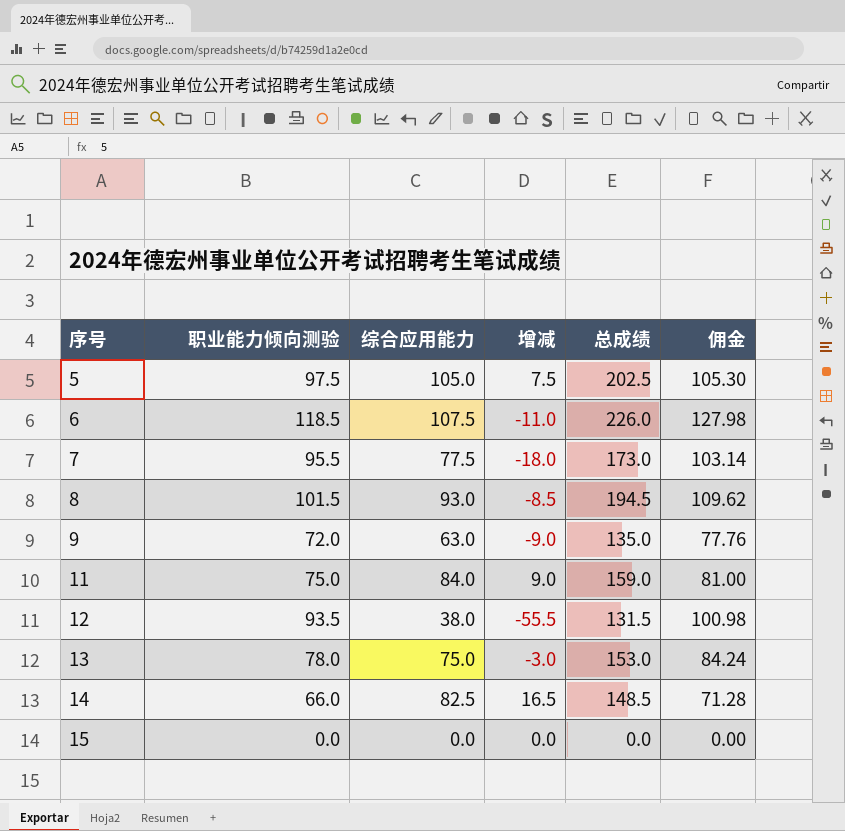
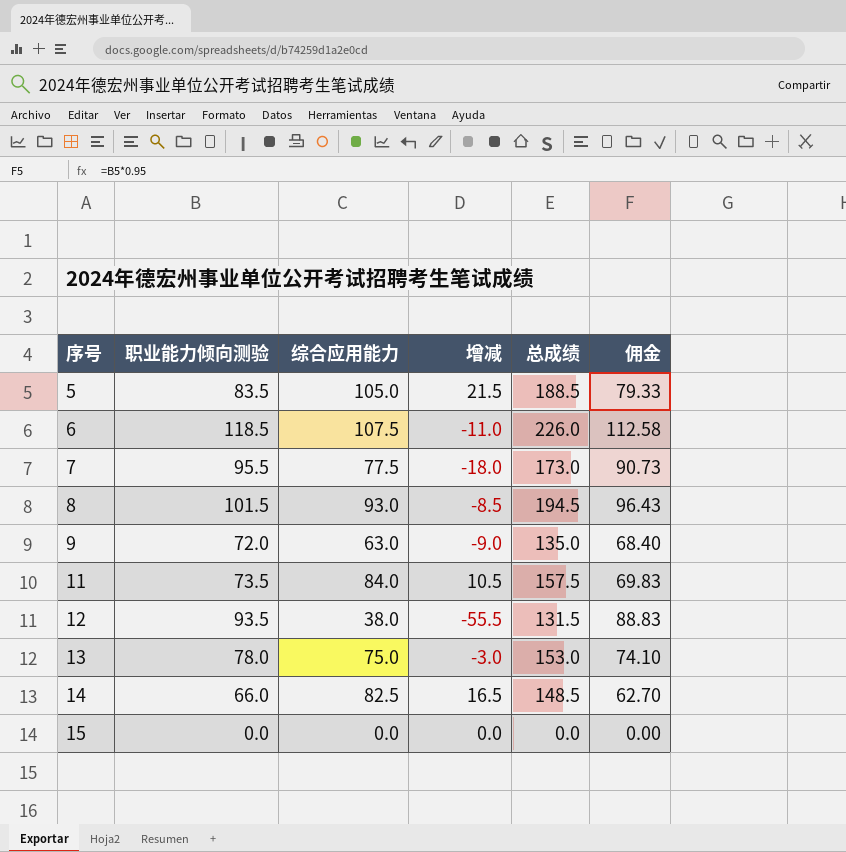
column 佣金 | formula: [职业能力倾向测验] * 1.08 -> [职业能力倾向测验] * 0.95
5 | 职业能力倾向测验: 97.5 -> 83.5
5 | 增减: 7.5 -> 21.5
5 | 总成绩: 202.5 -> 188.5
11 | 职业能力倾向测验: 75.0 -> 73.5
11 | 增减: 9.0 -> 10.5
11 | 总成绩: 159.0 -> 157.5

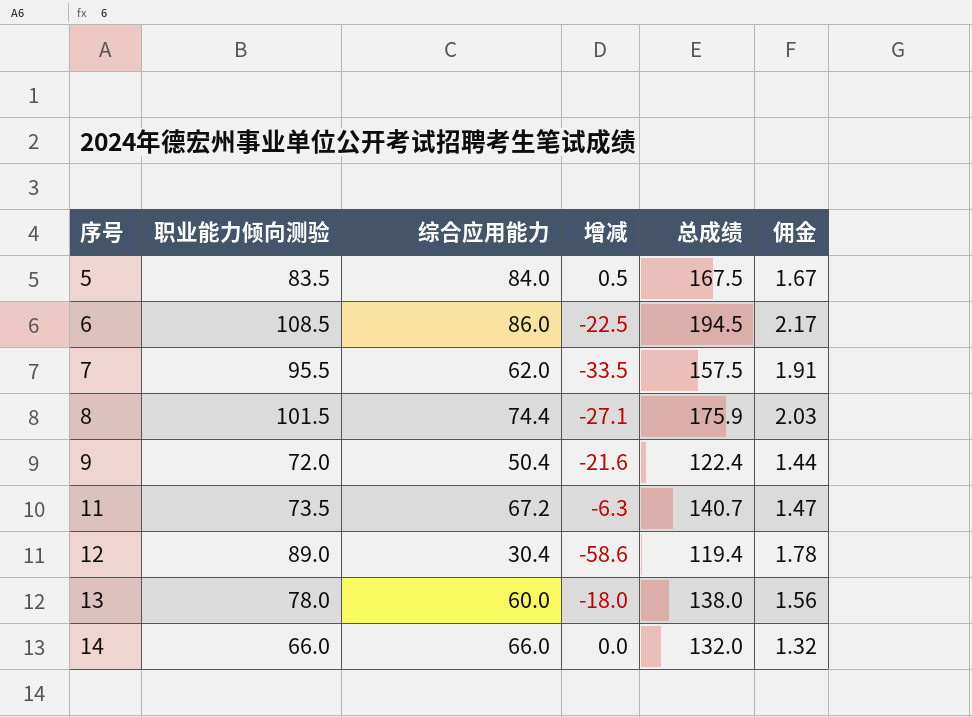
column 佣金 | formula: [职业能力倾向测验] * 0.95 -> [职业能力倾向测验] * 0.02
row 15: 0.0 | 0.0 | 0.0 | 0.0 | 0.00 -> none
5 | 综合应用能力: 105.0 -> 84.0
5 | 增减: 21.5 -> 0.5
5 | 总成绩: 188.5 -> 167.5
6 | 职业能力倾向测验: 118.5 -> 108.5
6 | 综合应用能力: 107.5 -> 86.0
6 | 增减: -11.0 -> -22.5
6 | 总成绩: 226.0 -> 194.5
7 | 综合应用能力: 77.5 -> 62.0
7 | 增减: -18.0 -> -33.5
7 | 总成绩: 173.0 -> 157.5
8 | 综合应用能力: 93.0 -> 74.4
8 | 增减: -8.5 -> -27.1
8 | 总成绩: 194.5 -> 175.9
9 | 综合应用能力: 63.0 -> 50.4
9 | 增减: -9.0 -> -21.6
9 | 总成绩: 135.0 -> 122.4
11 | 综合应用能力: 84.0 -> 67.2
11 | 增减: 10.5 -> -6.3
11 | 总成绩: 157.5 -> 140.7
12 | 职业能力倾向测验: 93.5 -> 89.0
12 | 综合应用能力: 38.0 -> 30.4
12 | 增减: -55.5 -> -58.6
12 | 总成绩: 131.5 -> 119.4
13 | 综合应用能力: 75.0 -> 60.0
13 | 增减: -3.0 -> -18.0
13 | 总成绩: 153.0 -> 138.0
14 | 综合应用能力: 82.5 -> 66.0
14 | 增减: 16.5 -> 0.0
14 | 总成绩: 148.5 -> 132.0

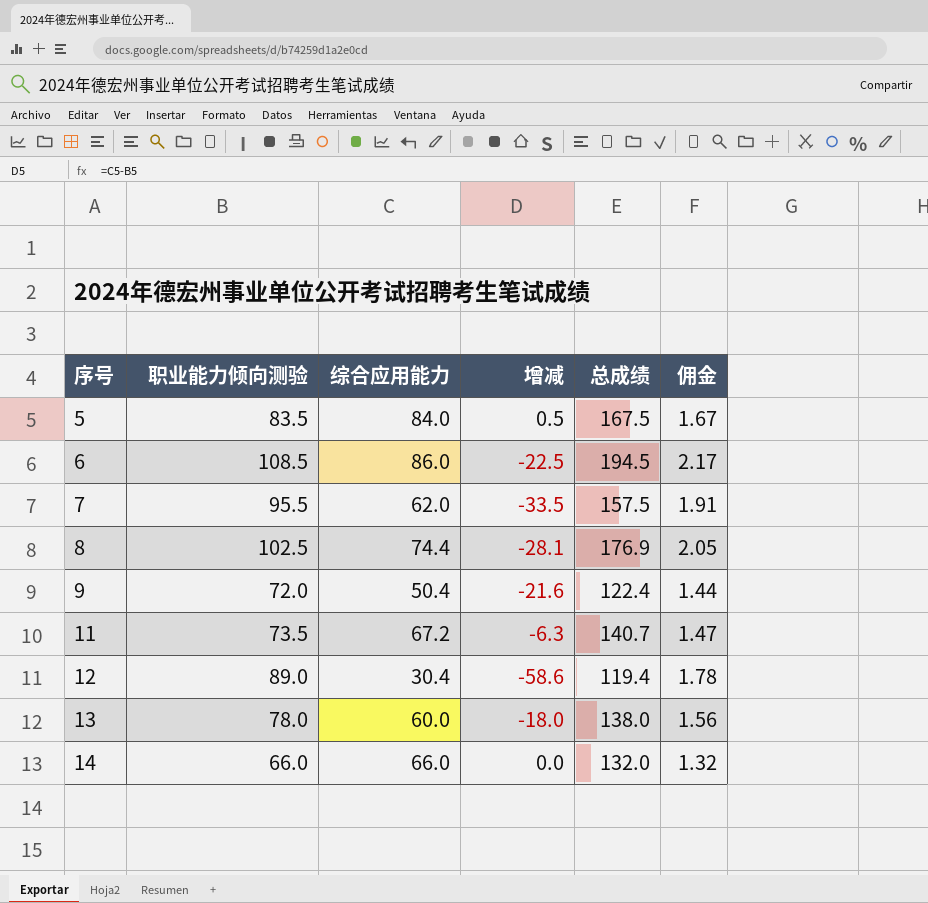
8 | 职业能力倾向测验: 101.5 -> 102.5
8 | 增减: -27.1 -> -28.1
8 | 总成绩: 175.9 -> 176.9
8 | 佣金: 2.03 -> 2.05

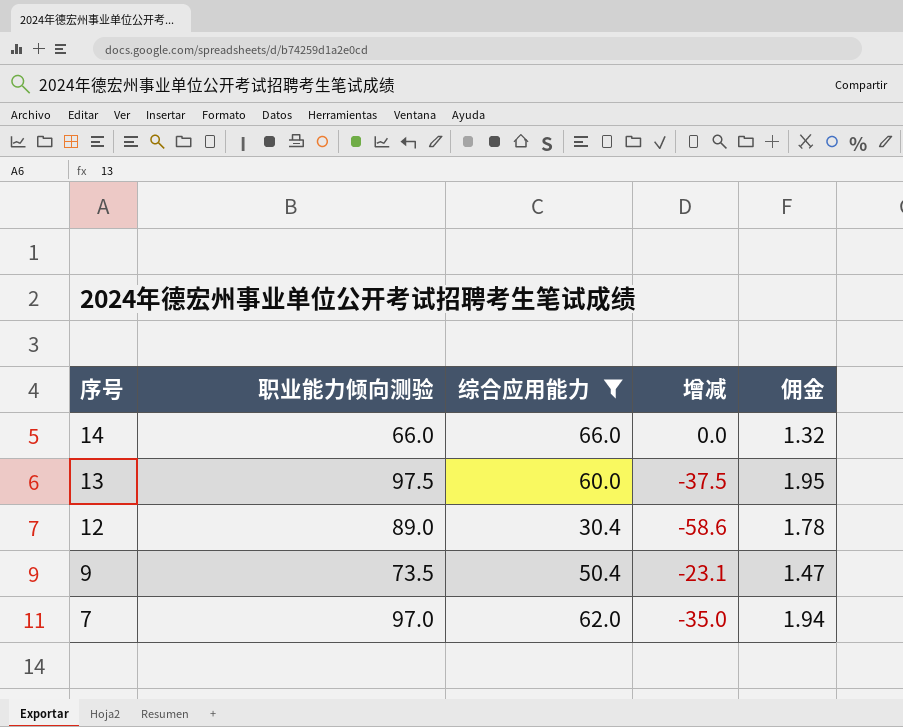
filter: none -> 综合应用能力 <= 66.0
row order: 序号 ascending -> 序号 descending
column 总成绩 | formula: [职业能力倾向测验] + [综合应用能力] -> none
13 | 职业能力倾向测验: 78.0 -> 97.5
13 | 增减: -18.0 -> -37.5
13 | 佣金: 1.56 -> 1.95
9 | 职业能力倾向测验: 72.0 -> 73.5
9 | 增减: -21.6 -> -23.1
9 | 佣金: 1.44 -> 1.47
7 | 职业能力倾向测验: 95.5 -> 97.0
7 | 增减: -33.5 -> -35.0
7 | 佣金: 1.91 -> 1.94

